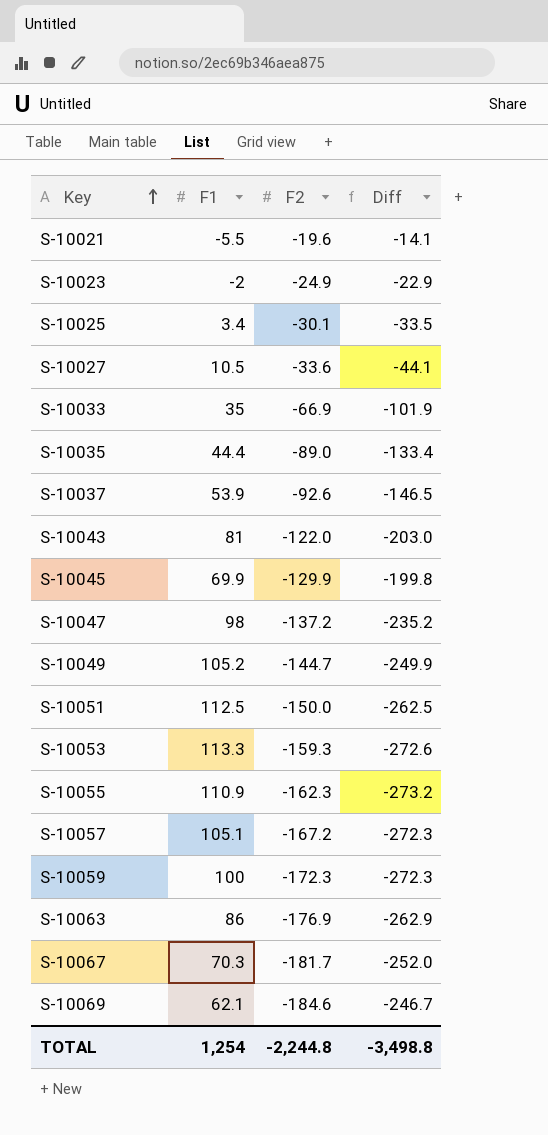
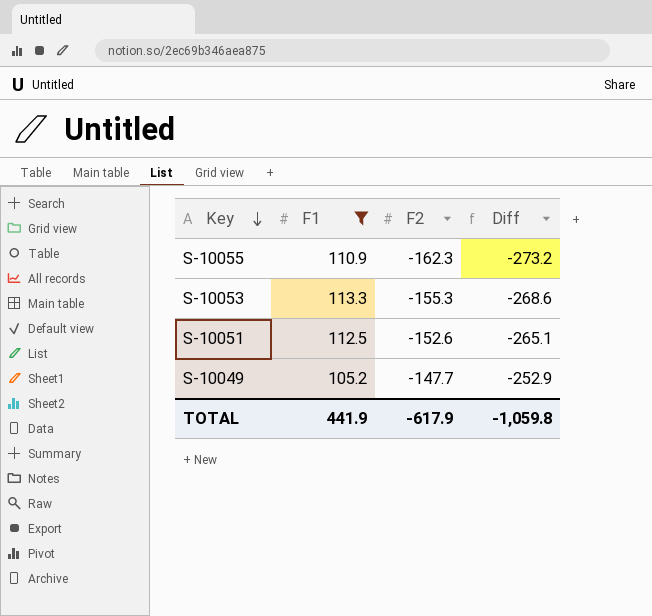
filter: none -> F1 >= 105.2
row order: Key ascending -> Key descending
S-10053 | F2: -159.3 -> -155.3
S-10053 | Diff: -272.6 -> -268.6
S-10051 | F2: -150.0 -> -152.6
S-10051 | Diff: -262.5 -> -265.1
S-10049 | F2: -144.7 -> -147.7
S-10049 | Diff: -249.9 -> -252.9
TOTAL | F1: 1,254 -> 441.9
TOTAL | F2: -2,244.8 -> -617.9
TOTAL | Diff: -3,498.8 -> -1,059.8

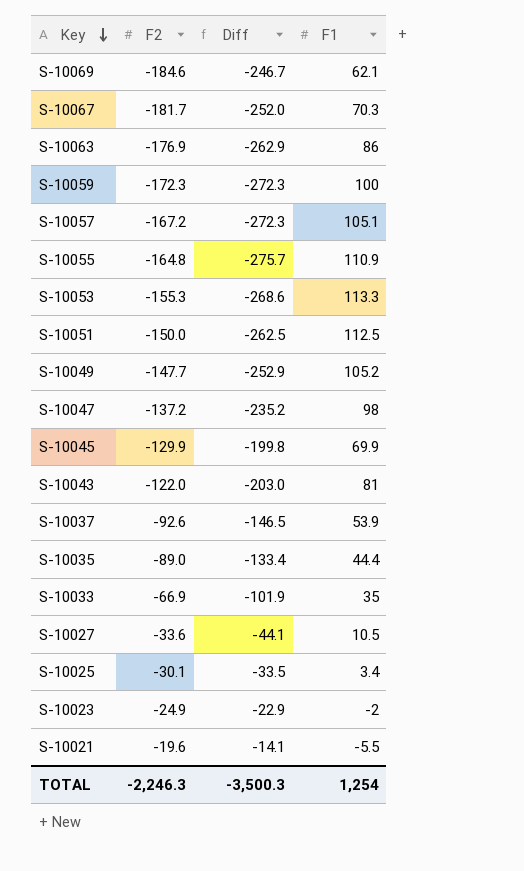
filter: F1 >= 105.2 -> none
column F1 | position: 2 -> 4
S-10055 | F2: -162.3 -> -164.8
S-10055 | Diff: -273.2 -> -275.7
S-10051 | F2: -152.6 -> -150.0
S-10051 | Diff: -265.1 -> -262.5
TOTAL | F2: -617.9 -> -2,246.3
TOTAL | Diff: -1,059.8 -> -3,500.3
TOTAL | F1: 441.9 -> 1,254

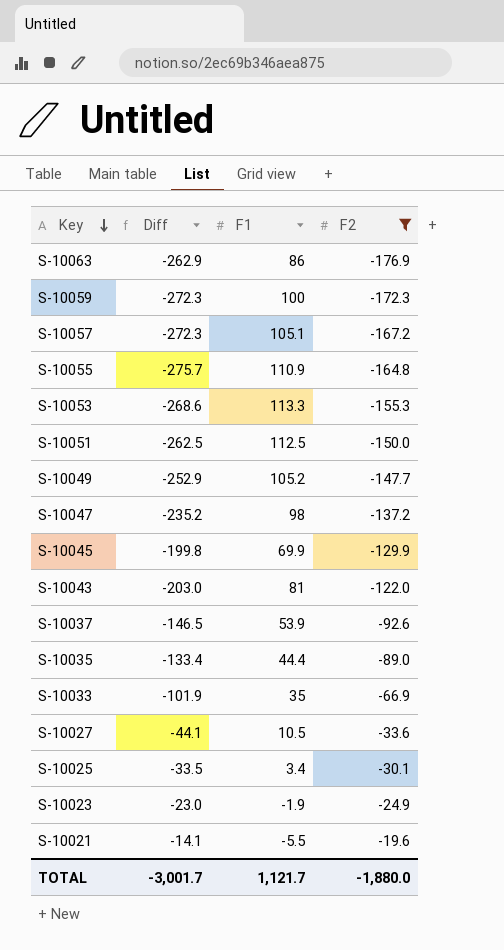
filter: none -> F2 >= -176.9
column F2 | position: 2 -> 4
S-10023 | Diff: -22.9 -> -23.0
S-10023 | F1: -2 -> -1.9
TOTAL | Diff: -3,500.3 -> -3,001.7
TOTAL | F1: 1,254 -> 1,121.7
TOTAL | F2: -2,246.3 -> -1,880.0

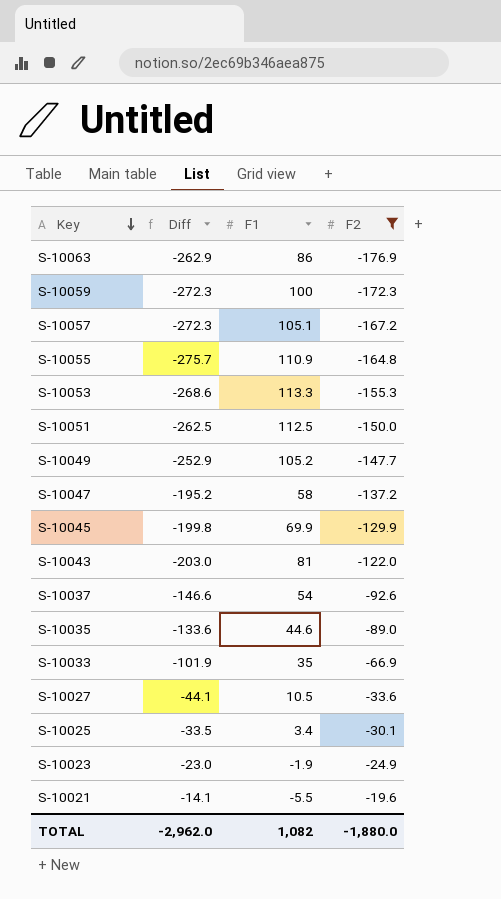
S-10047 | Diff: -235.2 -> -195.2
S-10047 | F1: 98 -> 58
S-10037 | Diff: -146.5 -> -146.6
S-10037 | F1: 53.9 -> 54
S-10035 | Diff: -133.4 -> -133.6
S-10035 | F1: 44.4 -> 44.6
TOTAL | Diff: -3,001.7 -> -2,962.0
TOTAL | F1: 1,121.7 -> 1,082

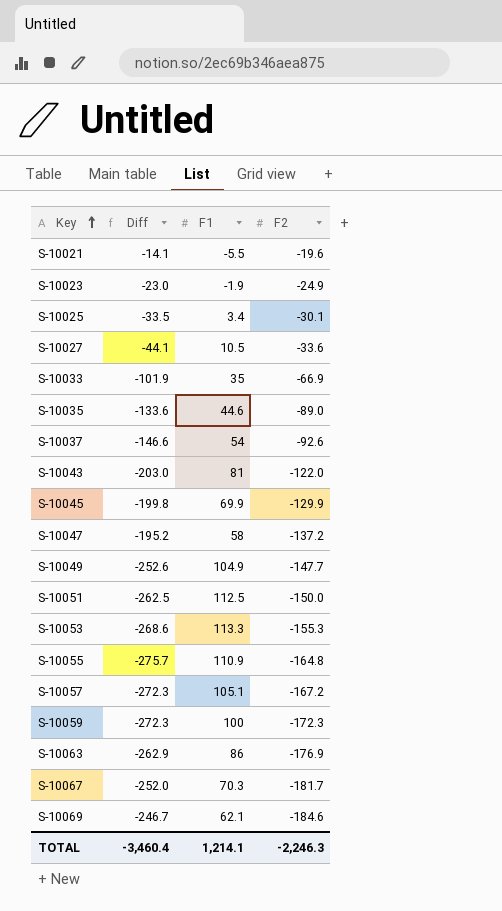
filter: F2 >= -176.9 -> none
row order: Key descending -> Key ascending
S-10049 | Diff: -252.9 -> -252.6
S-10049 | F1: 105.2 -> 104.9
TOTAL | Diff: -2,962.0 -> -3,460.4
TOTAL | F1: 1,082 -> 1,214.1
TOTAL | F2: -1,880.0 -> -2,246.3

